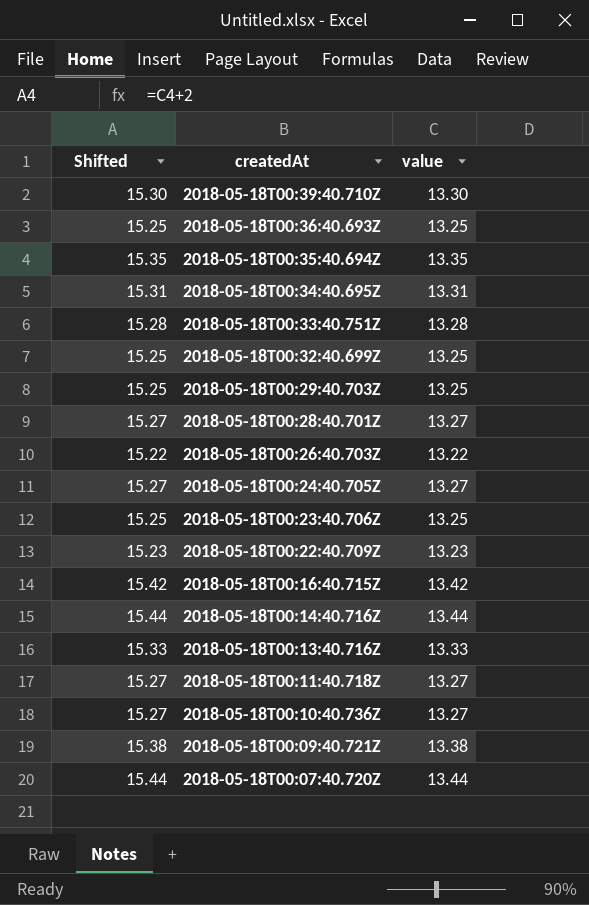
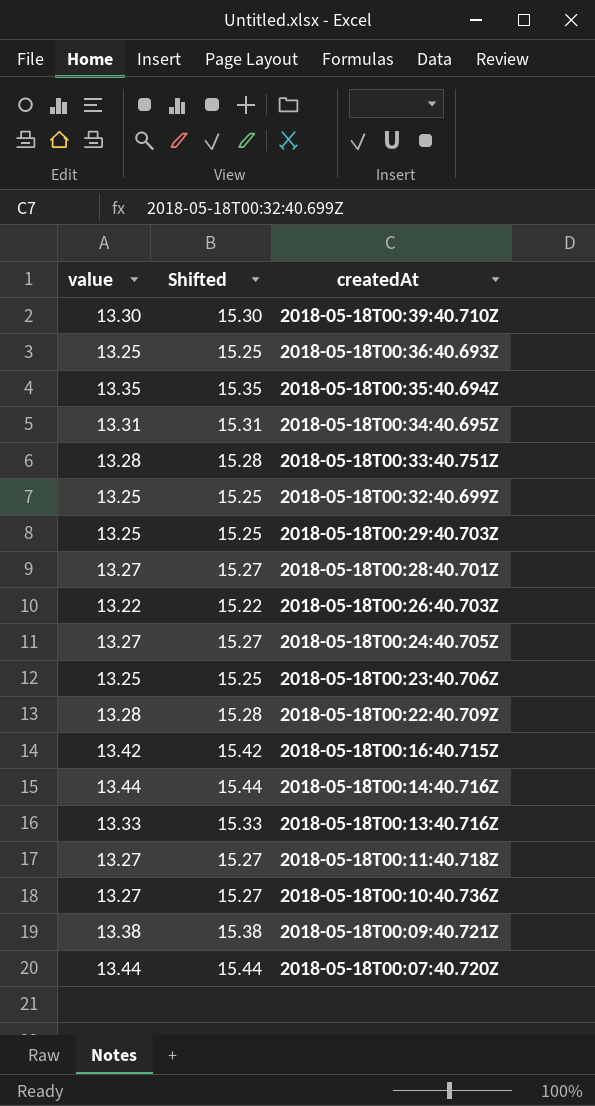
column value | position: 3 -> 1
2018-05-18T00:22:40.709Z | value: 13.23 -> 13.28
2018-05-18T00:22:40.709Z | Shifted: 15.23 -> 15.28

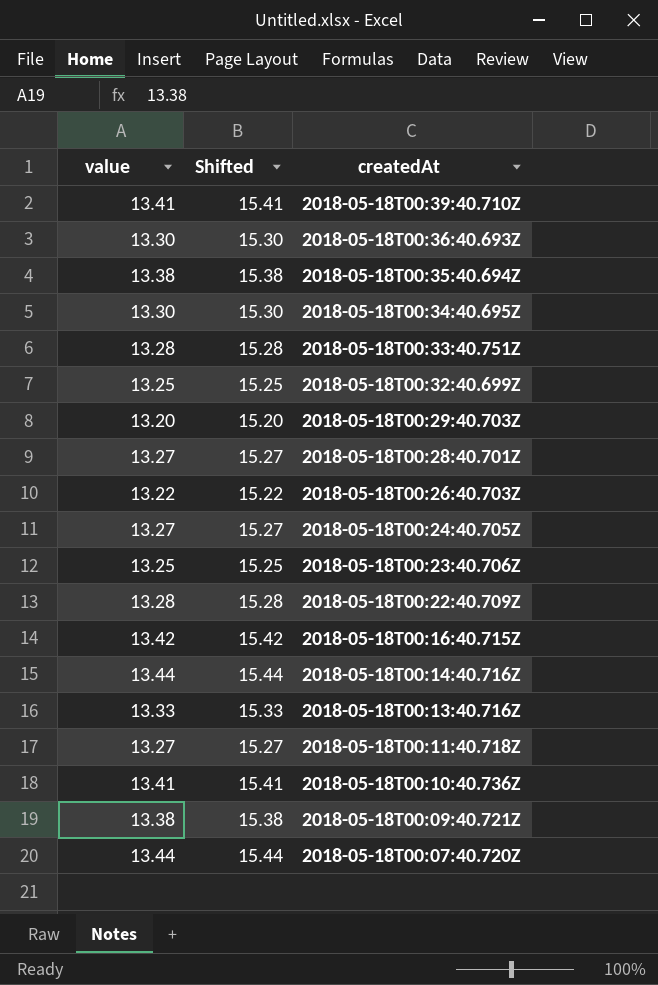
2018-05-18T00:39:40.710Z | value: 13.30 -> 13.41
2018-05-18T00:39:40.710Z | Shifted: 15.30 -> 15.41
2018-05-18T00:36:40.693Z | value: 13.25 -> 13.30
2018-05-18T00:36:40.693Z | Shifted: 15.25 -> 15.30
2018-05-18T00:35:40.694Z | value: 13.35 -> 13.38
2018-05-18T00:35:40.694Z | Shifted: 15.35 -> 15.38
2018-05-18T00:34:40.695Z | value: 13.31 -> 13.30
2018-05-18T00:34:40.695Z | Shifted: 15.31 -> 15.30
2018-05-18T00:29:40.703Z | value: 13.25 -> 13.20
2018-05-18T00:29:40.703Z | Shifted: 15.25 -> 15.20
2018-05-18T00:10:40.736Z | value: 13.27 -> 13.41
2018-05-18T00:10:40.736Z | Shifted: 15.27 -> 15.41

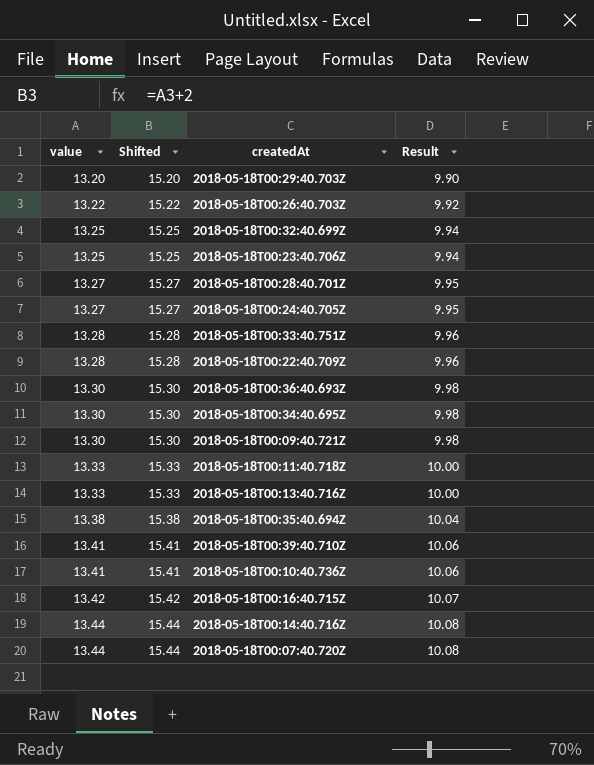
row order: createdAt descending -> value ascending
column Result | formula: none -> [value] * 0.75
2018-05-18T00:09:40.721Z | value: 13.38 -> 13.30
2018-05-18T00:09:40.721Z | Shifted: 15.38 -> 15.30
2018-05-18T00:11:40.718Z | value: 13.27 -> 13.33
2018-05-18T00:11:40.718Z | Shifted: 15.27 -> 15.33

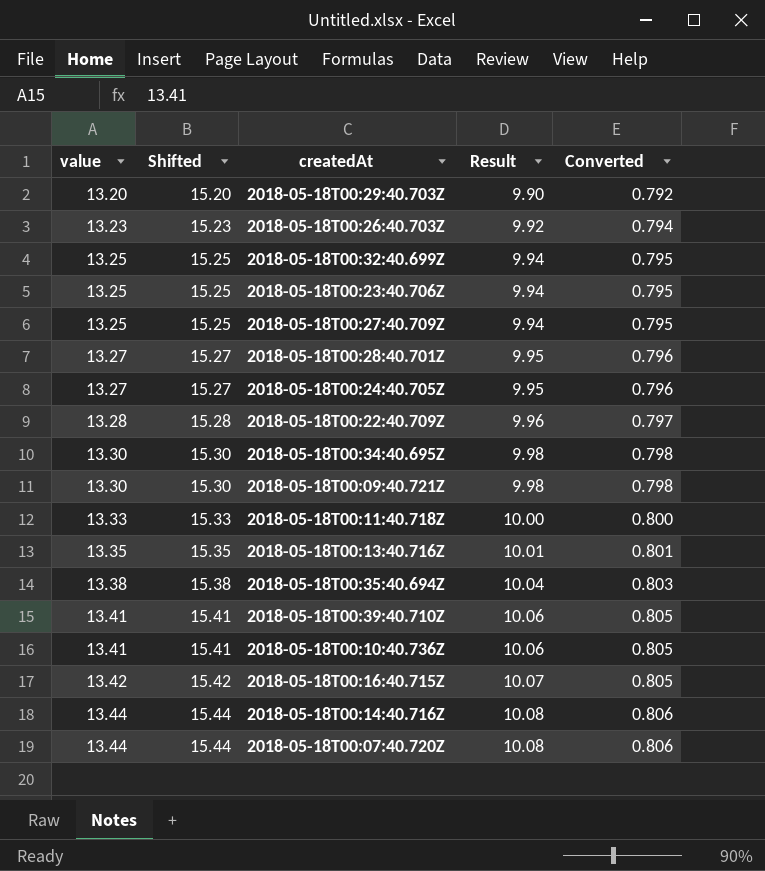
column Converted | formula: none -> [value] * 0.06
row 2018-05-18T00:33:40.751Z: 13.28 | 15.28 | 9.96 -> none
row 2018-05-18T00:36:40.693Z: 13.30 | 15.30 | 9.98 -> none
2018-05-18T00:26:40.703Z | value: 13.22 -> 13.23
2018-05-18T00:26:40.703Z | Shifted: 15.22 -> 15.23
row 2018-05-18T00:27:40.709Z: none -> 13.25 | 15.25 | 9.94 | 0.795
2018-05-18T00:13:40.716Z | value: 13.33 -> 13.35
2018-05-18T00:13:40.716Z | Shifted: 15.33 -> 15.35
2018-05-18T00:13:40.716Z | Result: 10.00 -> 10.01

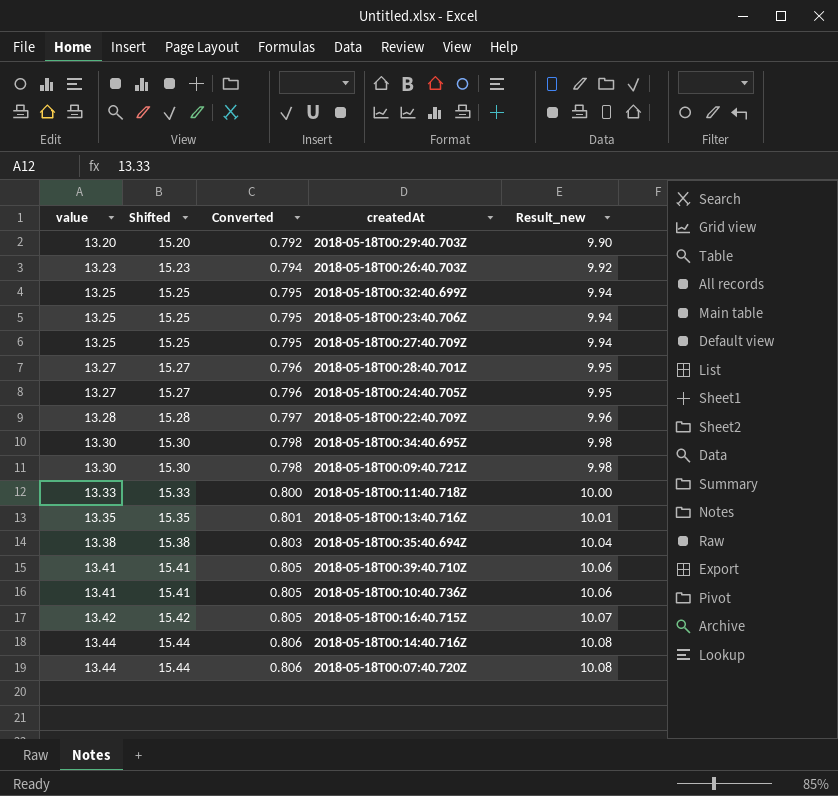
column Converted | position: 5 -> 3
column name: Result -> Result_new

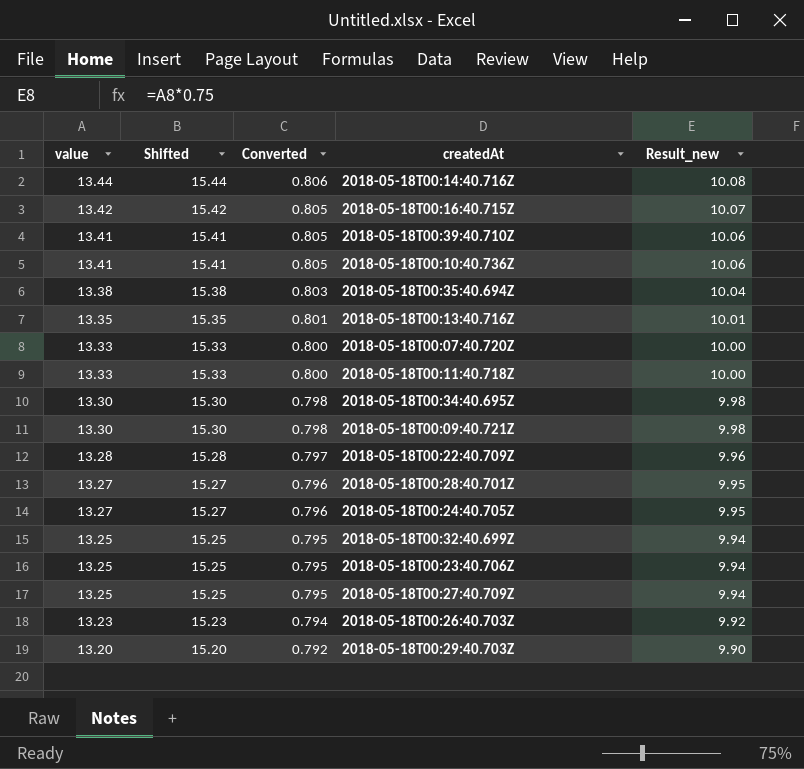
row order: value ascending -> value descending
2018-05-18T00:07:40.720Z | value: 13.44 -> 13.33
2018-05-18T00:07:40.720Z | Shifted: 15.44 -> 15.33
2018-05-18T00:07:40.720Z | Converted: 0.806 -> 0.800
2018-05-18T00:07:40.720Z | Result_new: 10.08 -> 10.00

